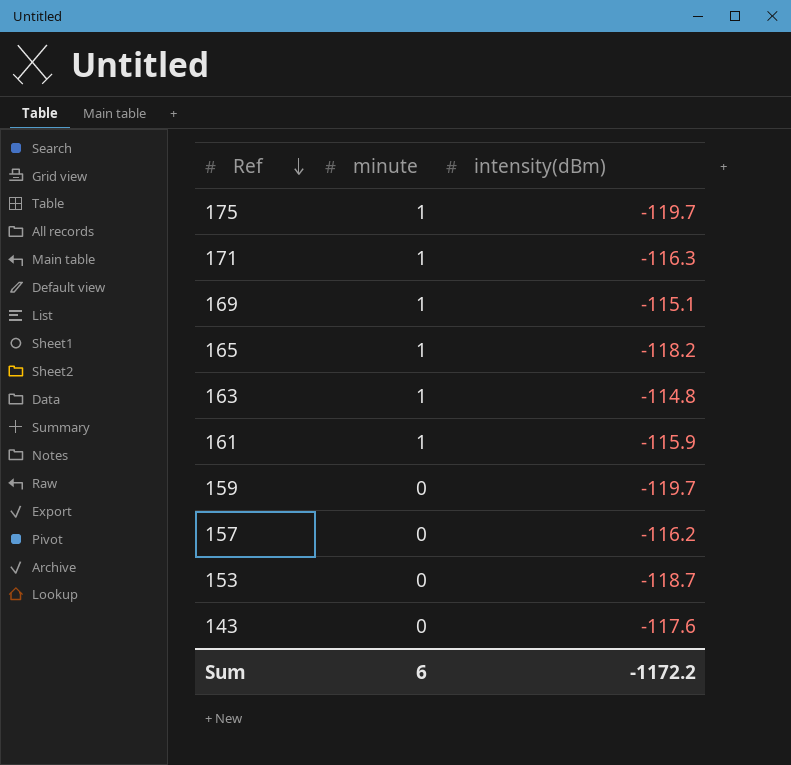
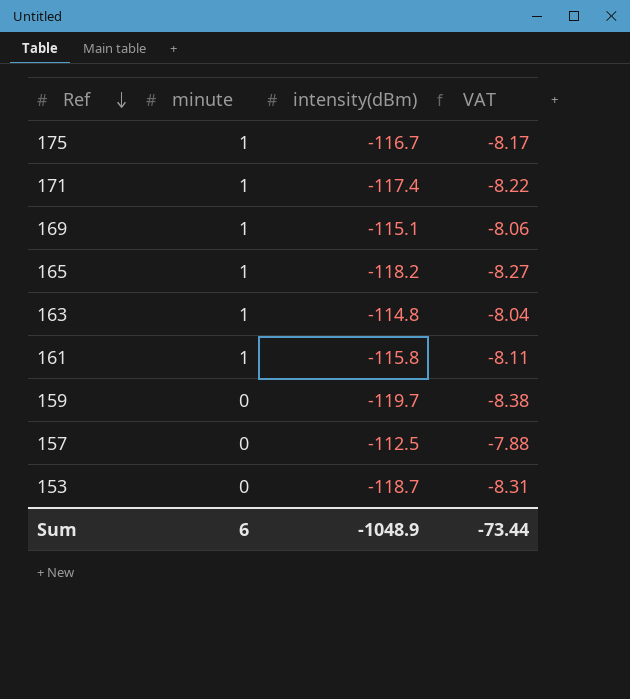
column VAT | formula: none -> [intensity(dBm)] * 0.07
row 143: 0 | -117.6 -> none
175 | intensity(dBm): -119.7 -> -116.7
171 | intensity(dBm): -116.3 -> -117.4
161 | intensity(dBm): -115.9 -> -115.8
157 | intensity(dBm): -116.2 -> -112.5
Sum | intensity(dBm): -1172.2 -> -1048.9

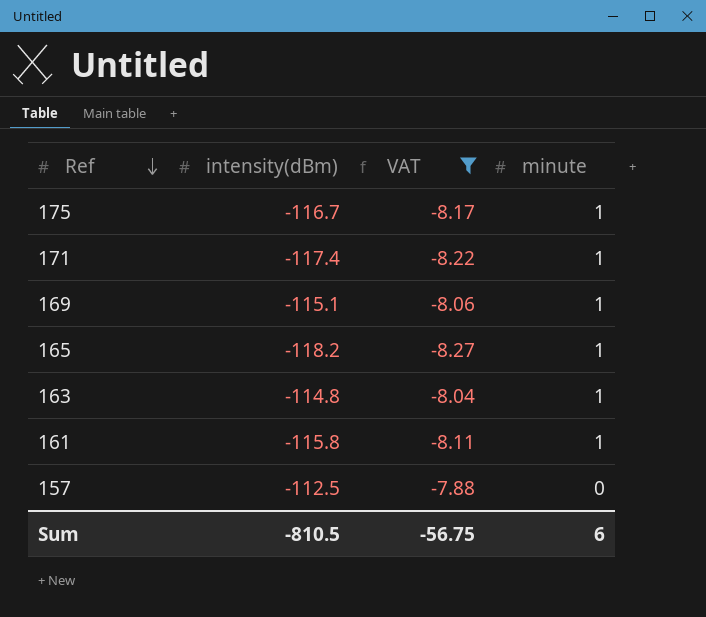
filter: none -> VAT >= -8.27
column minute | position: 2 -> 4
Sum | intensity(dBm): -1048.9 -> -810.5
Sum | VAT: -73.44 -> -56.75

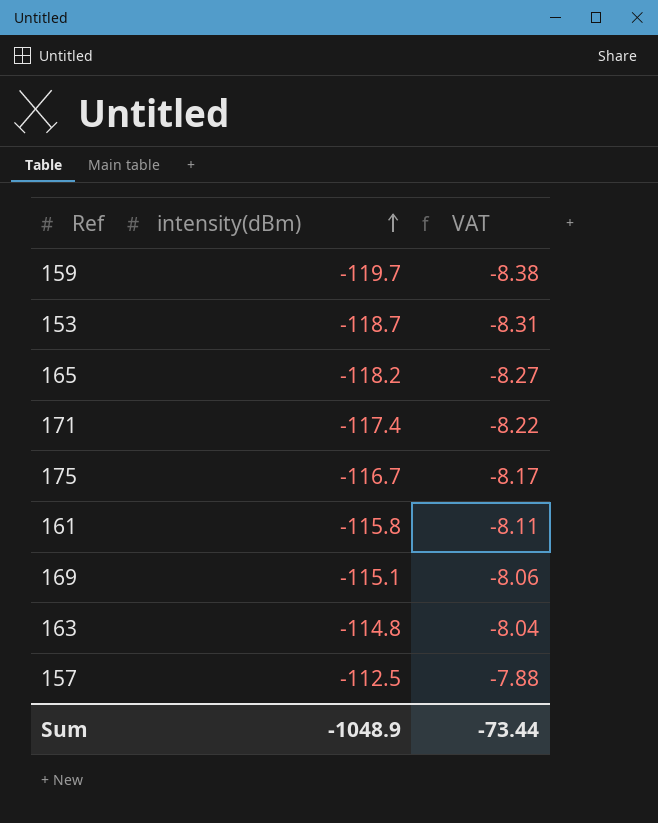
filter: VAT >= -8.27 -> none
row order: Ref descending -> intensity(dBm) ascending
column minute | position: 4 -> none
Sum | intensity(dBm): -810.5 -> -1048.9
Sum | VAT: -56.75 -> -73.44

